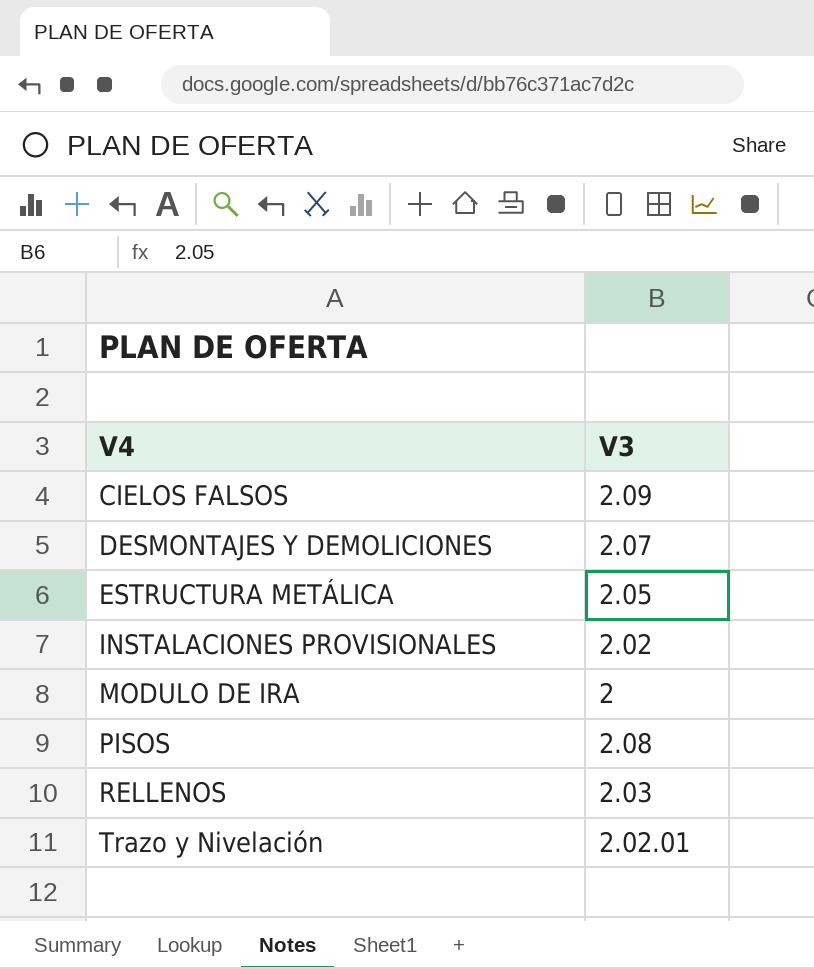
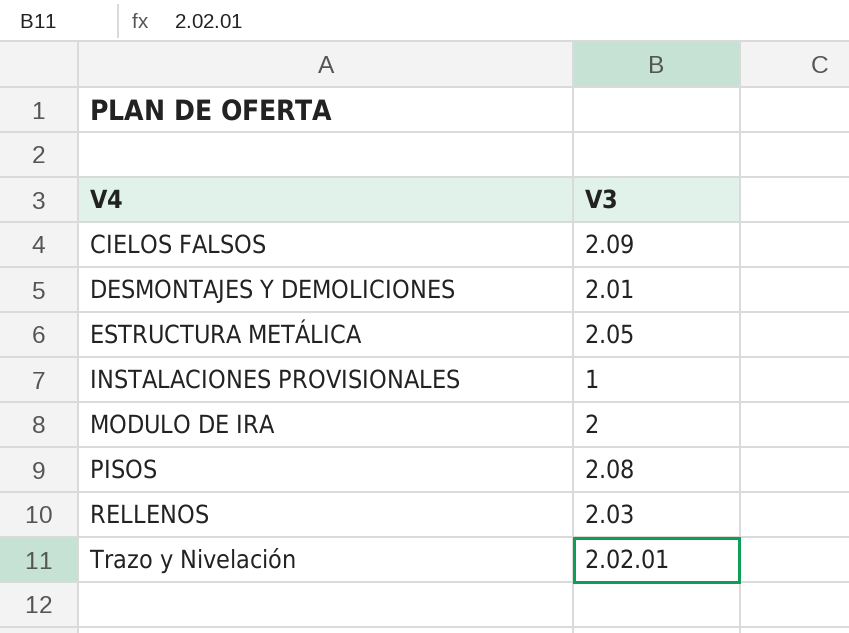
DESMONTAJES Y DEMOLICIONES | V3: 2.07 -> 2.01
INSTALACIONES PROVISIONALES | V3: 2.02 -> 1

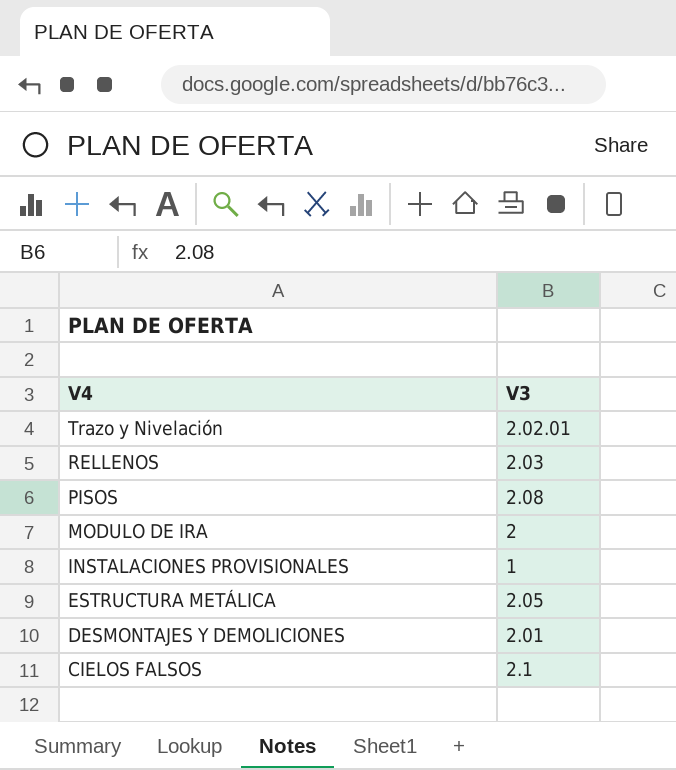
row order: V4 ascending -> V4 descending
CIELOS FALSOS | V3: 2.09 -> 2.1

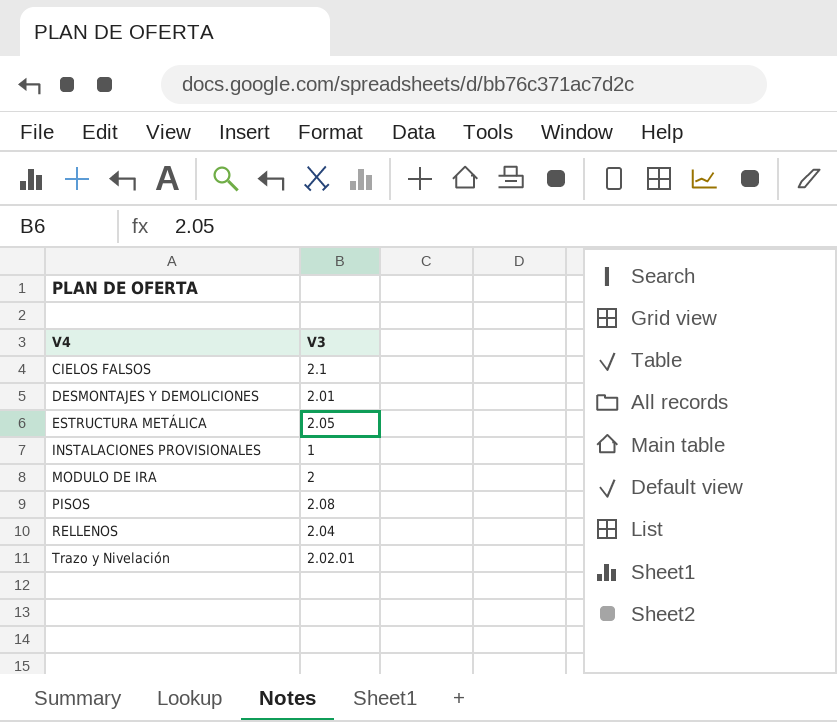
row order: V4 descending -> V4 ascending
RELLENOS | V3: 2.03 -> 2.04

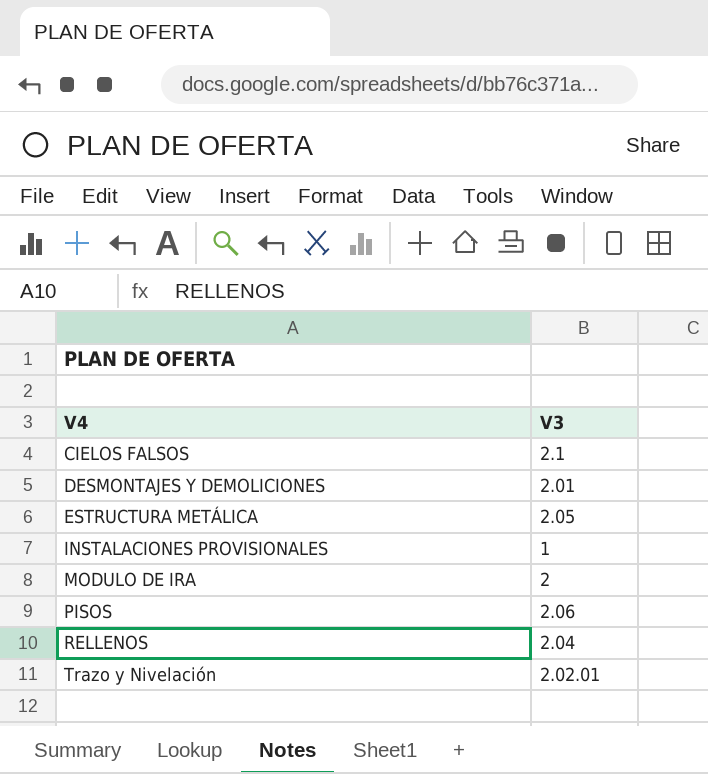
PISOS | V3: 2.08 -> 2.06

